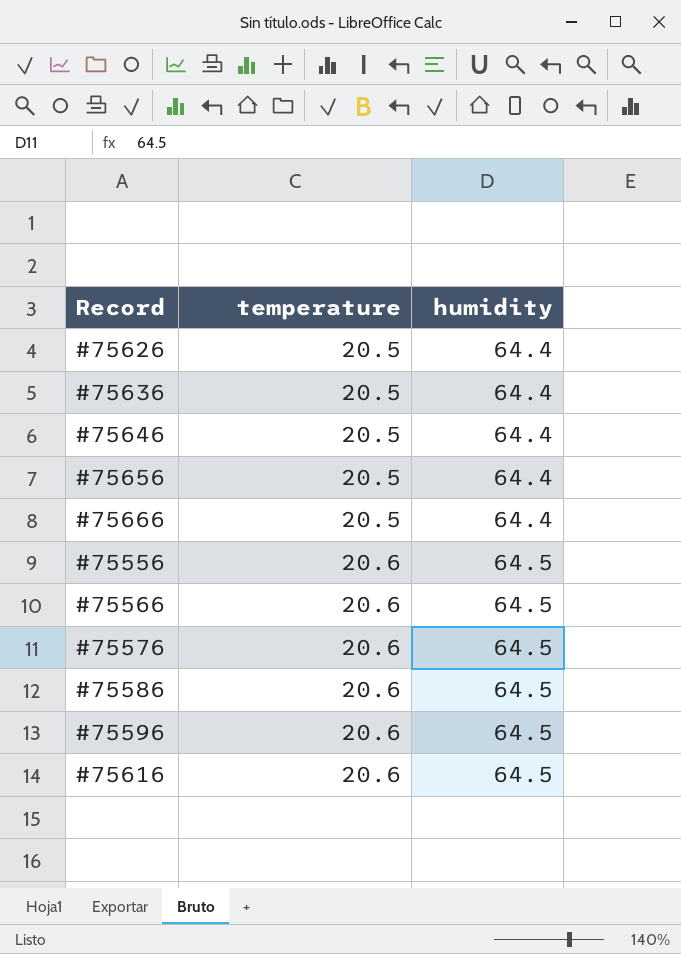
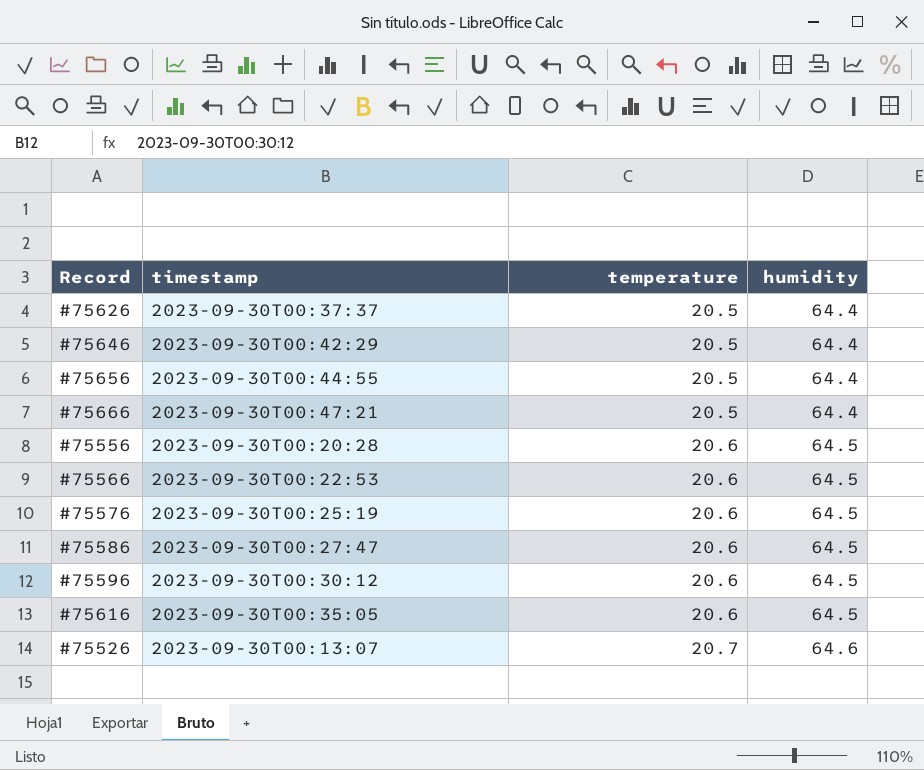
column timestamp | position: none -> 2
row #75636: 20.5 | 64.4 -> none
row #75526: none -> 2023-09-30T00:13:07 | 20.7 | 64.6

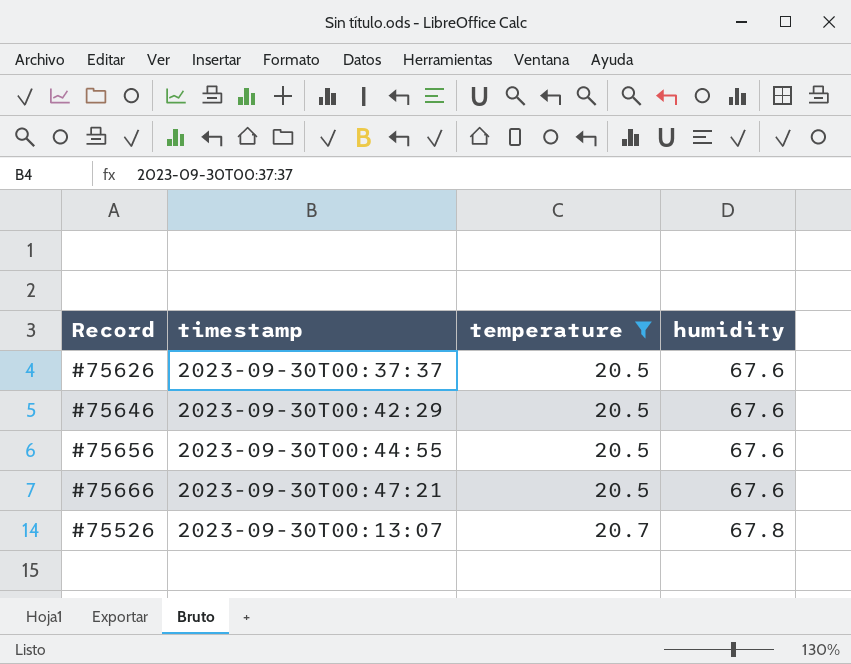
filter: none -> temperature != 20.6
#75626 | humidity: 64.4 -> 67.6
#75646 | humidity: 64.4 -> 67.6
#75656 | humidity: 64.4 -> 67.6
#75666 | humidity: 64.4 -> 67.6
#75526 | humidity: 64.6 -> 67.8

